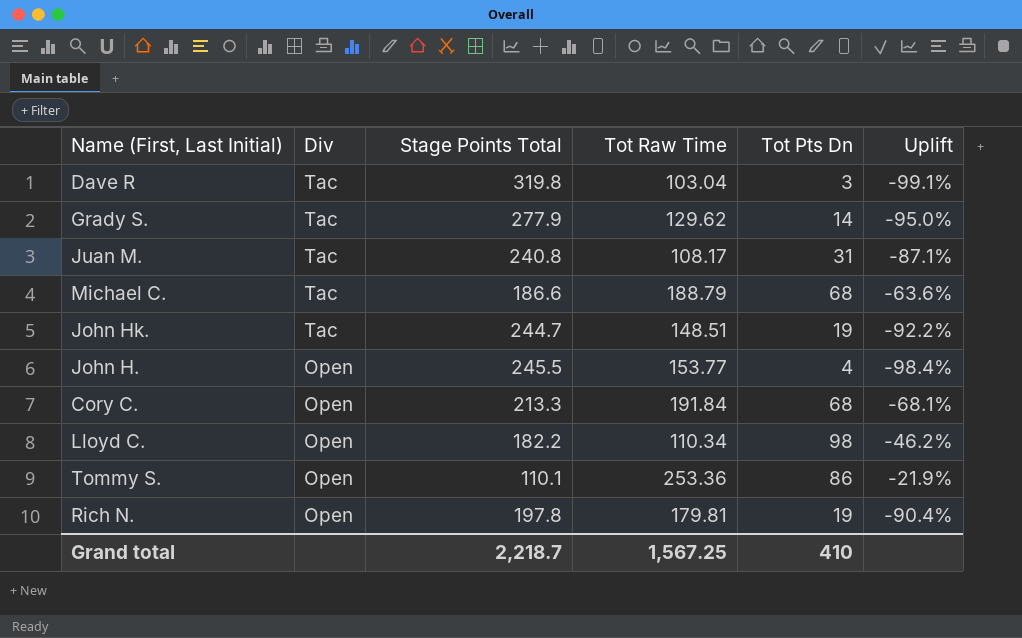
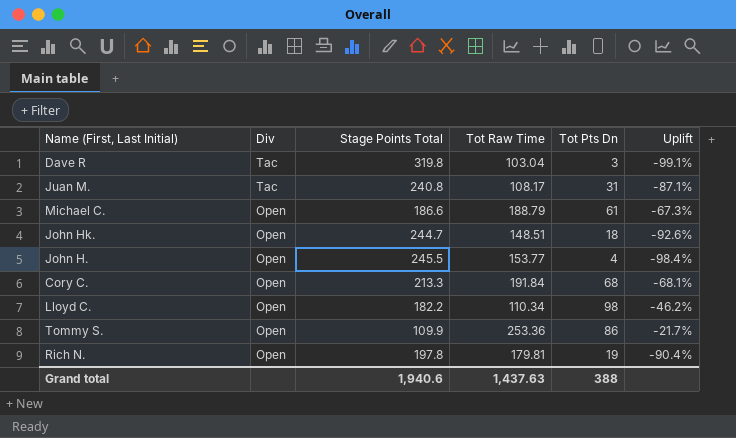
row Grady S.: Tac | 277.9 | 129.62 | 14 | -95.0% -> none
Michael C. | Div: Tac -> Open
Michael C. | Tot Pts Dn: 68 -> 61
Michael C. | Uplift: -63.6% -> -67.3%
John Hk. | Div: Tac -> Open
John Hk. | Tot Pts Dn: 19 -> 18
John Hk. | Uplift: -92.2% -> -92.6%
Tommy S. | Stage Points Total: 110.1 -> 109.9
Tommy S. | Uplift: -21.9% -> -21.7%
Grand total | Stage Points Total: 2,218.7 -> 1,940.6
Grand total | Tot Raw Time: 1,567.25 -> 1,437.63
Grand total | Tot Pts Dn: 410 -> 388

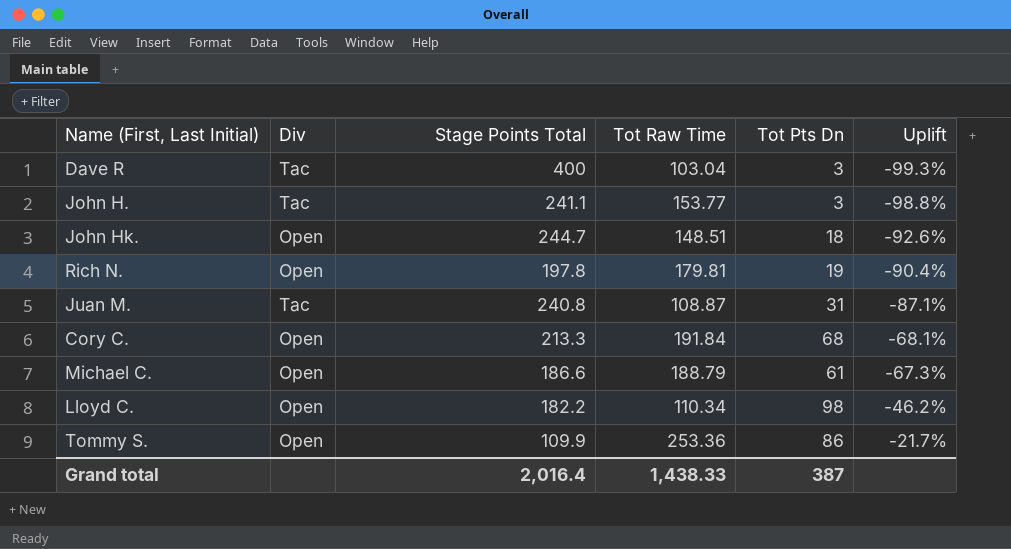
row order: Div descending -> Uplift ascending
Dave R | Stage Points Total: 319.8 -> 400
Dave R | Uplift: -99.1% -> -99.3%
John H. | Div: Open -> Tac
John H. | Stage Points Total: 245.5 -> 241.1
John H. | Tot Pts Dn: 4 -> 3
John H. | Uplift: -98.4% -> -98.8%
Juan M. | Tot Raw Time: 108.17 -> 108.87
Grand total | Stage Points Total: 1,940.6 -> 2,016.4
Grand total | Tot Raw Time: 1,437.63 -> 1,438.33
Grand total | Tot Pts Dn: 388 -> 387

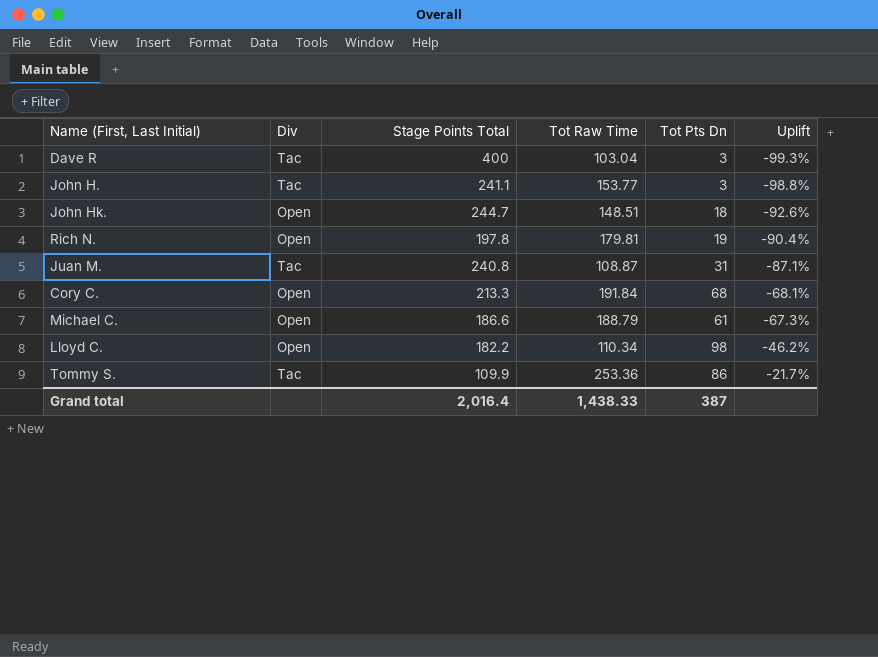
Tommy S. | Div: Open -> Tac

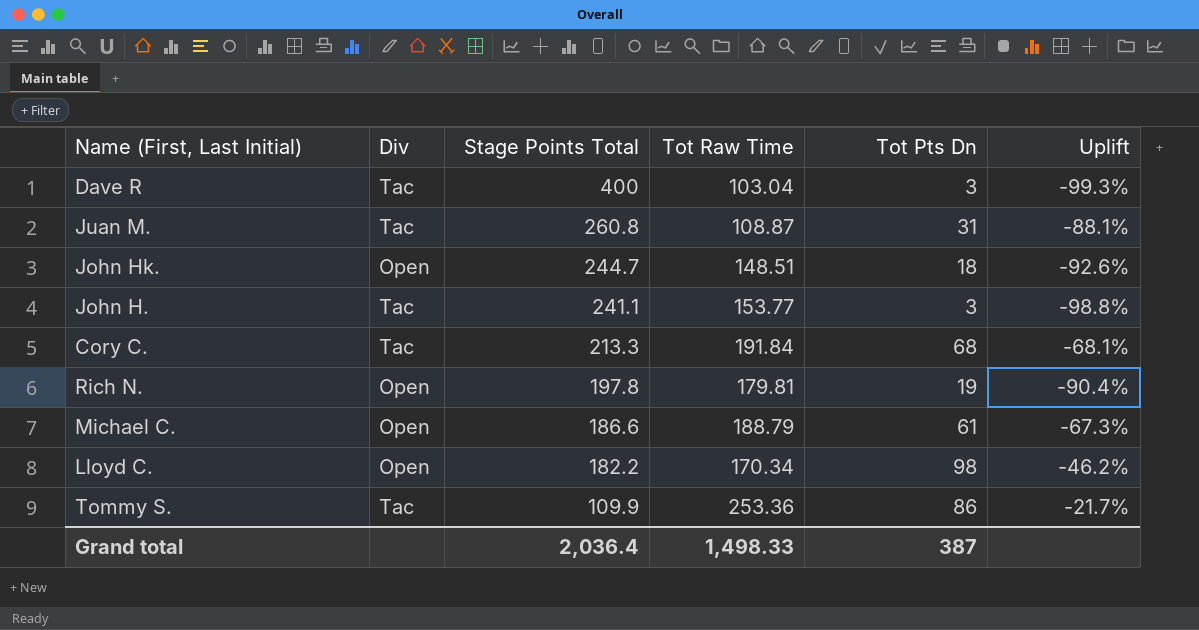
row order: Uplift ascending -> Stage Points Total descending
Juan M. | Stage Points Total: 240.8 -> 260.8
Juan M. | Uplift: -87.1% -> -88.1%
Cory C. | Div: Open -> Tac
Lloyd C. | Tot Raw Time: 110.34 -> 170.34
Grand total | Stage Points Total: 2,016.4 -> 2,036.4
Grand total | Tot Raw Time: 1,438.33 -> 1,498.33

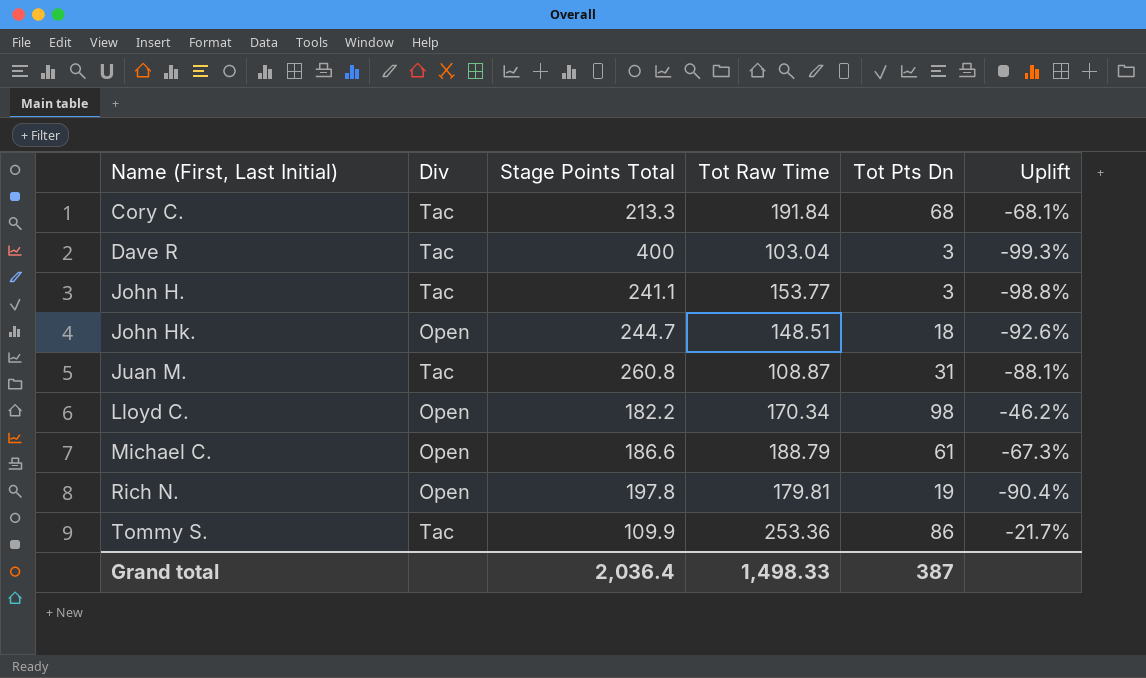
row order: Stage Points Total descending -> Name (First, Last Initial) ascending

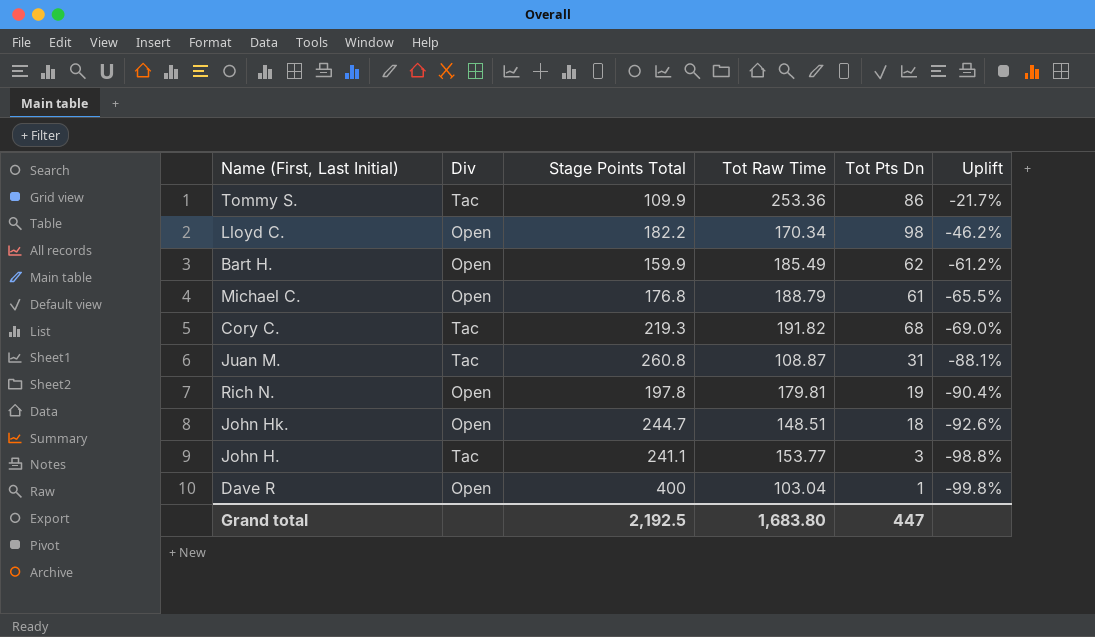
row order: Name (First, Last Initial) ascending -> Uplift descending
row Bart H.: none -> Open | 159.9 | 185.49 | 62 | -61.2%
Michael C. | Stage Points Total: 186.6 -> 176.8
Michael C. | Uplift: -67.3% -> -65.5%
Cory C. | Stage Points Total: 213.3 -> 219.3
Cory C. | Tot Raw Time: 191.84 -> 191.82
Cory C. | Uplift: -68.1% -> -69.0%
Dave R | Div: Tac -> Open
Dave R | Tot Pts Dn: 3 -> 1
Dave R | Uplift: -99.3% -> -99.8%
Grand total | Stage Points Total: 2,036.4 -> 2,192.5
Grand total | Tot Raw Time: 1,498.33 -> 1,683.80
Grand total | Tot Pts Dn: 387 -> 447

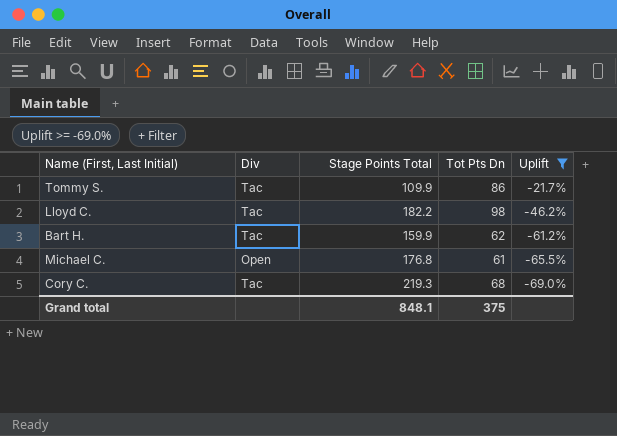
filter: none -> Uplift >= -69.0%
column Tot Raw Time | position: 4 -> none
Lloyd C. | Div: Open -> Tac
Bart H. | Div: Open -> Tac
Grand total | Stage Points Total: 2,192.5 -> 848.1
Grand total | Tot Pts Dn: 447 -> 375

